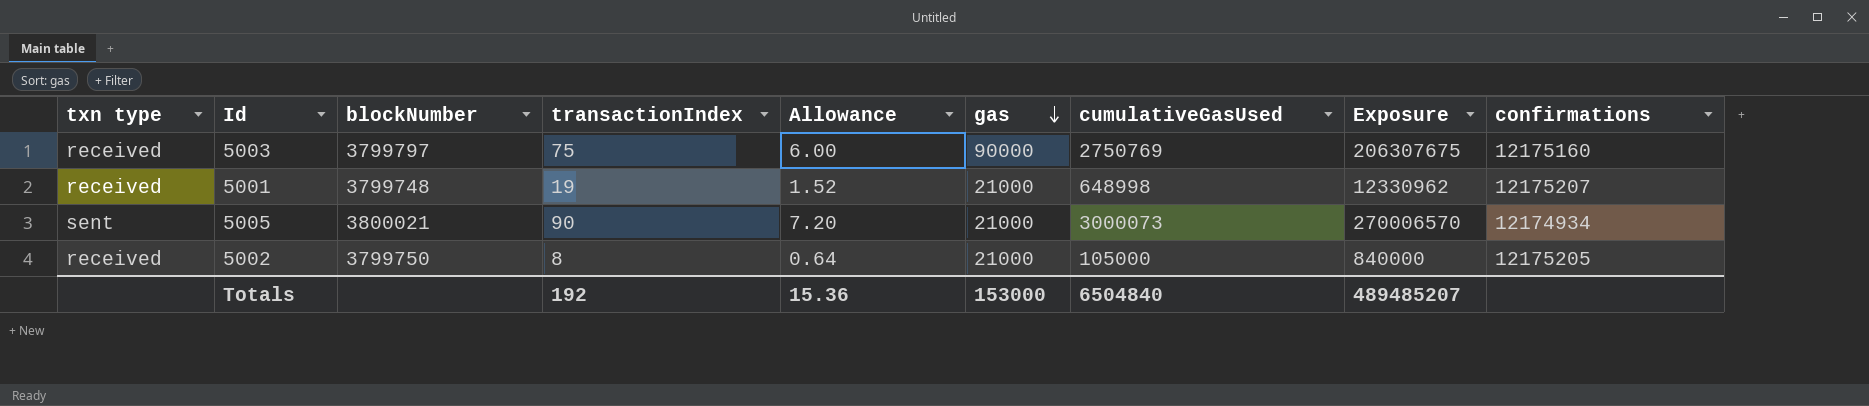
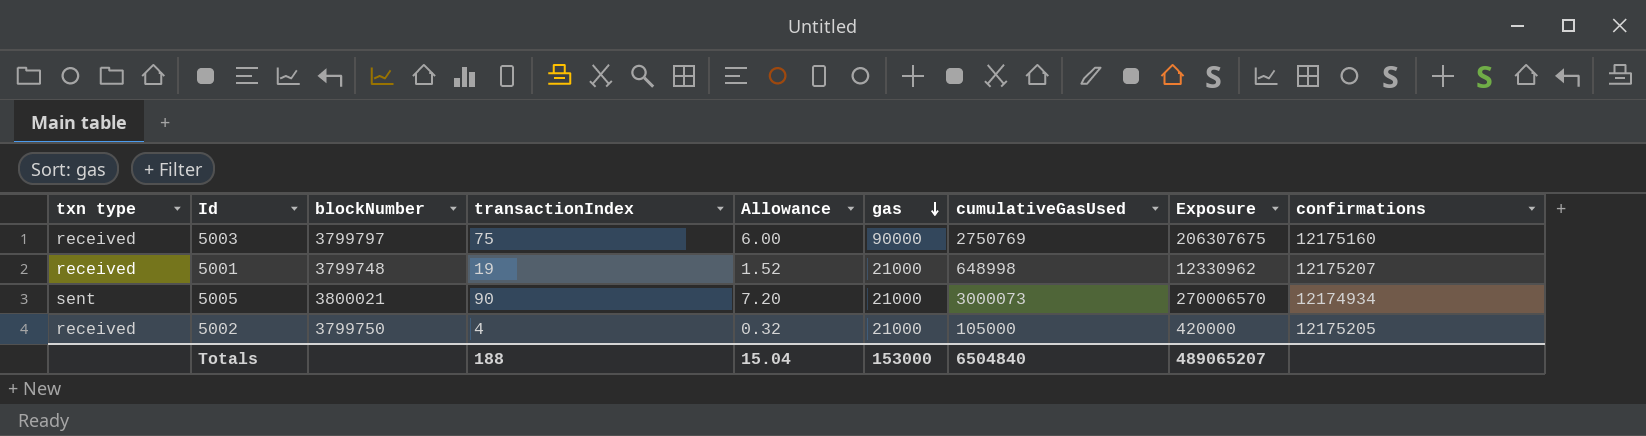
5002 | transactionIndex: 8 -> 4
5002 | Allowance: 0.64 -> 0.32
5002 | Exposure: 840000 -> 420000
Totals | transactionIndex: 192 -> 188
Totals | Allowance: 15.36 -> 15.04
Totals | Exposure: 489485207 -> 489065207

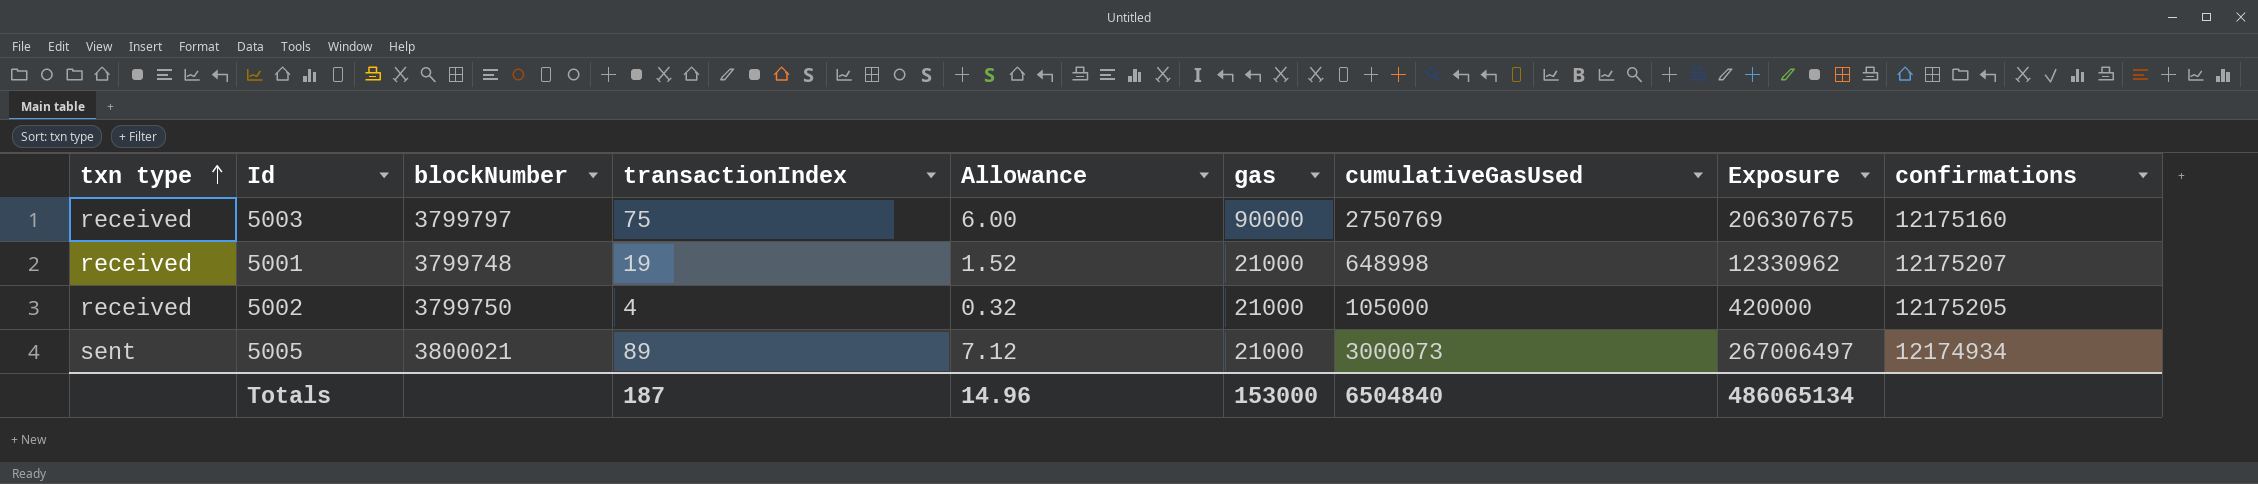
row order: gas descending -> txn type ascending
5005 | transactionIndex: 90 -> 89
5005 | Allowance: 7.20 -> 7.12
5005 | Exposure: 270006570 -> 267006497
Totals | transactionIndex: 188 -> 187
Totals | Allowance: 15.04 -> 14.96
Totals | Exposure: 489065207 -> 486065134

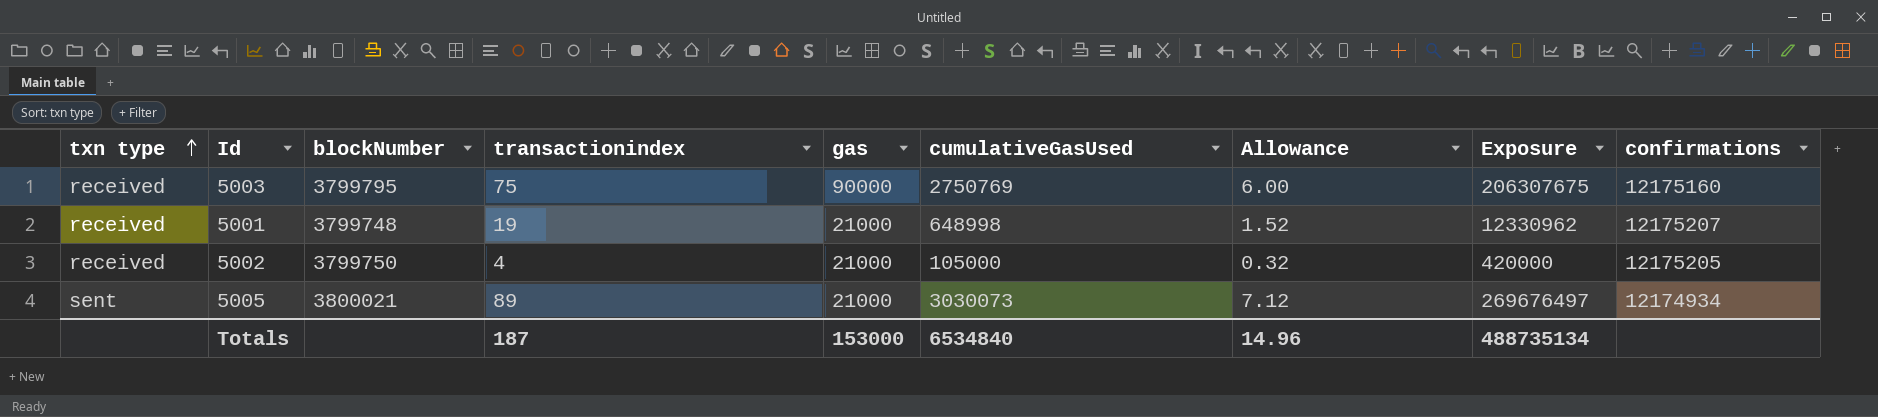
column name: transactionIndex -> transactionindex
column Allowance | position: 5 -> 7
5003 | blockNumber: 3799797 -> 3799795
5005 | cumulativeGasUsed: 3000073 -> 3030073
5005 | Exposure: 267006497 -> 269676497
Totals | cumulativeGasUsed: 6504840 -> 6534840
Totals | Exposure: 486065134 -> 488735134

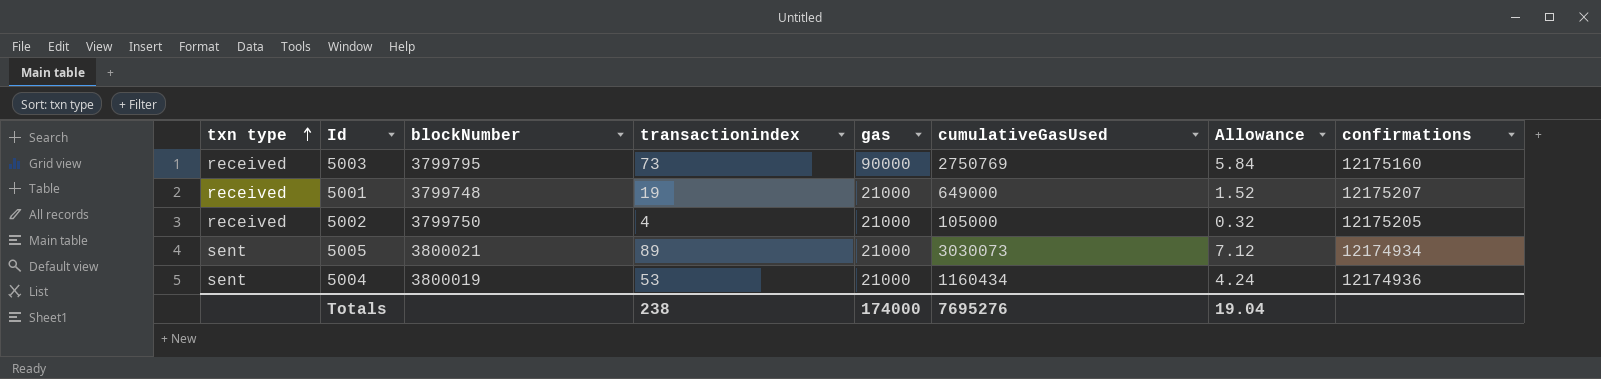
column Exposure | formula: [transactionindex] * [cumulativeGasUsed] -> none
5003 | transactionindex: 75 -> 73
5003 | Allowance: 6.00 -> 5.84
5001 | cumulativeGasUsed: 648998 -> 649000
row 5004: none -> sent | 3800019 | 53 | 21000 | 1160434 | 4.24 | 12174936
Totals | transactionindex: 187 -> 238
Totals | gas: 153000 -> 174000
Totals | cumulativeGasUsed: 6534840 -> 7695276
Totals | Allowance: 14.96 -> 19.04

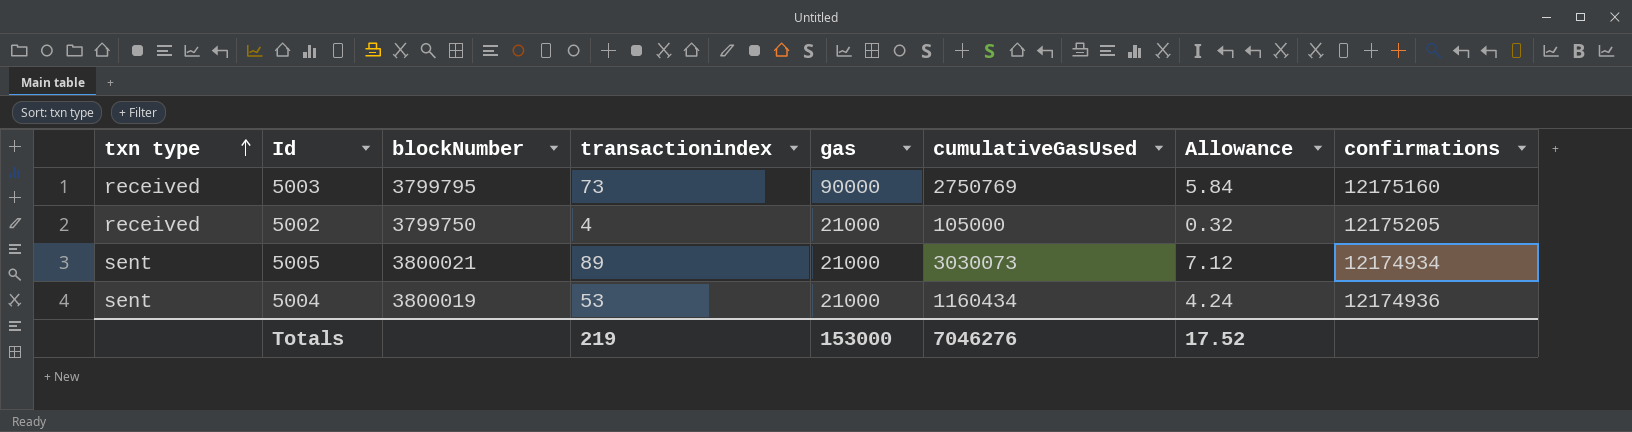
row 5001: received | 3799748 | 19 | 21000 | 649000 | 1.52 | 12175207 -> none
Totals | transactionindex: 238 -> 219
Totals | gas: 174000 -> 153000
Totals | cumulativeGasUsed: 7695276 -> 7046276
Totals | Allowance: 19.04 -> 17.52

